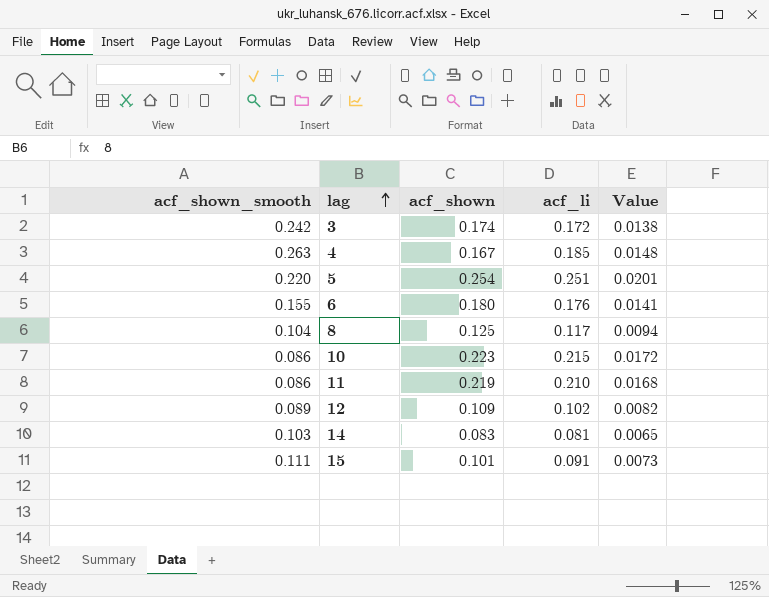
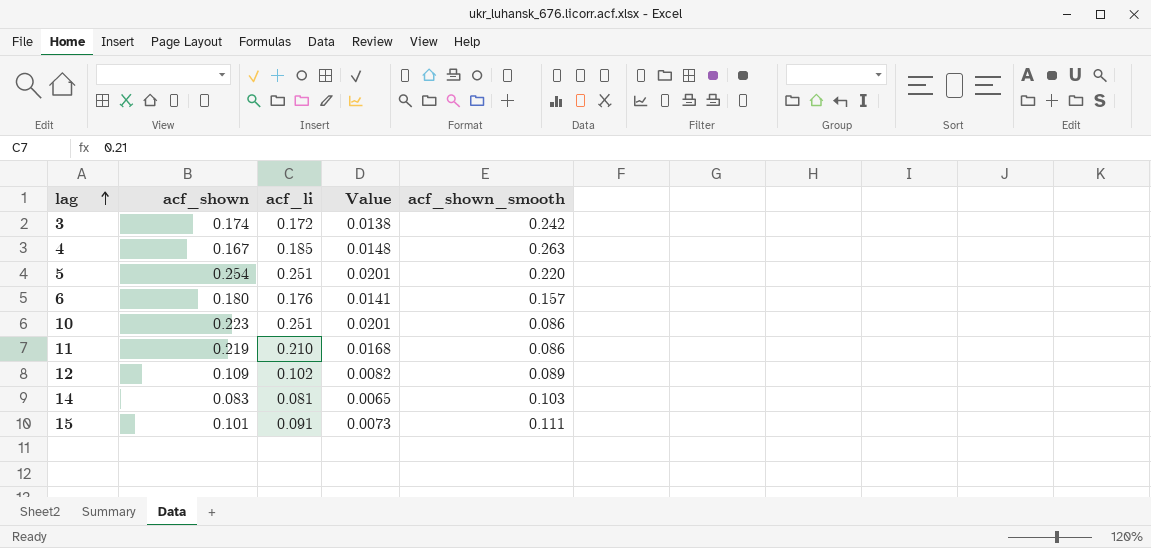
column acf_shown_smooth | position: 1 -> 5
row 8: 0.104 | 0.125 | 0.117 | 0.0094 -> none
6 | acf_shown_smooth: 0.155 -> 0.157
10 | acf_li: 0.215 -> 0.251
10 | Value: 0.0172 -> 0.0201

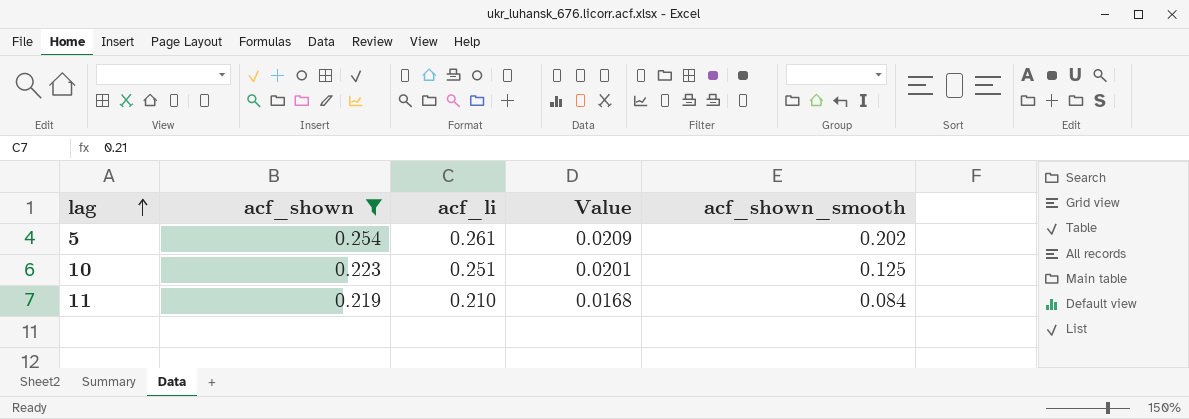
filter: none -> acf_shown >= 0.219
5 | acf_li: 0.251 -> 0.261
5 | Value: 0.0201 -> 0.0209
5 | acf_shown_smooth: 0.220 -> 0.202
10 | acf_shown_smooth: 0.086 -> 0.125
11 | acf_shown_smooth: 0.086 -> 0.084

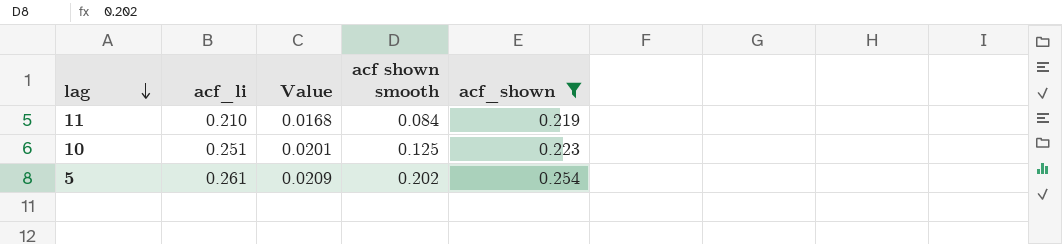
row order: lag ascending -> lag descending
column name: acf_shown_smooth -> acf shown smooth
column acf_shown | position: 2 -> 5

